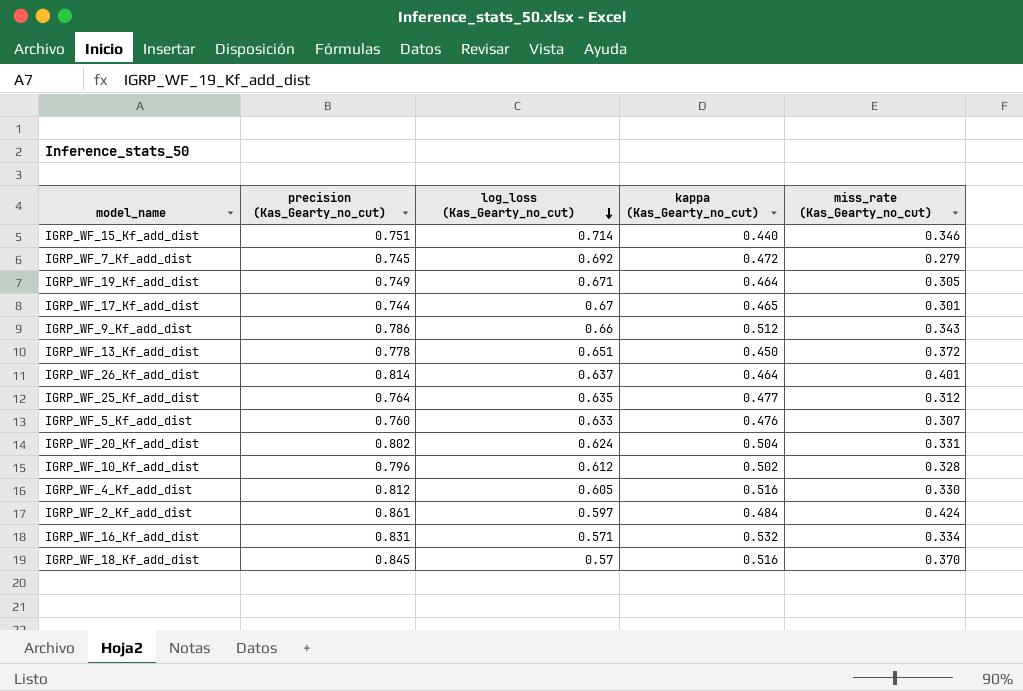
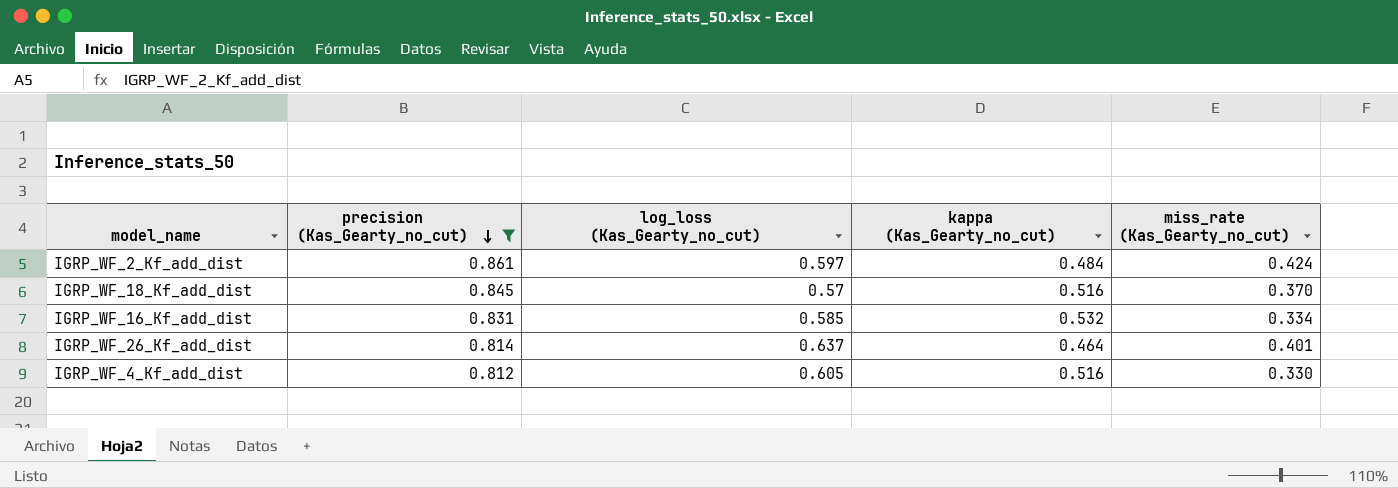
filter: none -> precision (Kas_Gearty_no_cut) >= 0.812
row order: log_loss (Kas_Gearty_no_cut) descending -> precision (Kas_Gearty_no_cut) descending
IGRP_WF_16_Kf_add_dist | log_loss (Kas_Gearty_no_cut): 0.571 -> 0.585

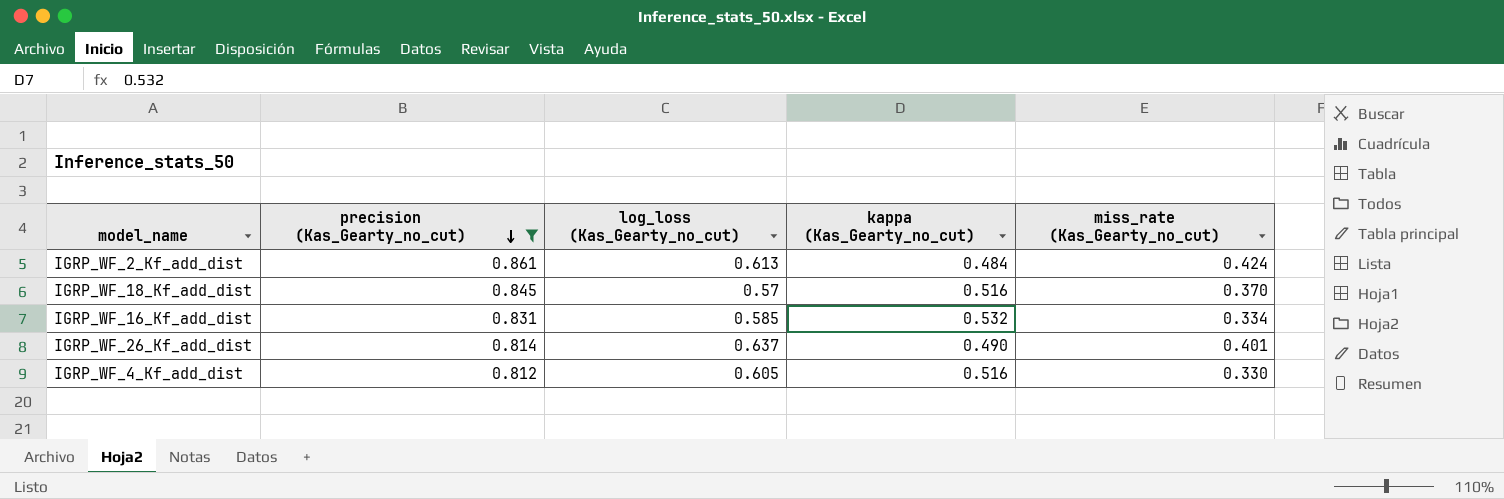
IGRP_WF_2_Kf_add_dist | log_loss (Kas_Gearty_no_cut): 0.597 -> 0.613
IGRP_WF_26_Kf_add_dist | kappa (Kas_Gearty_no_cut): 0.464 -> 0.490

